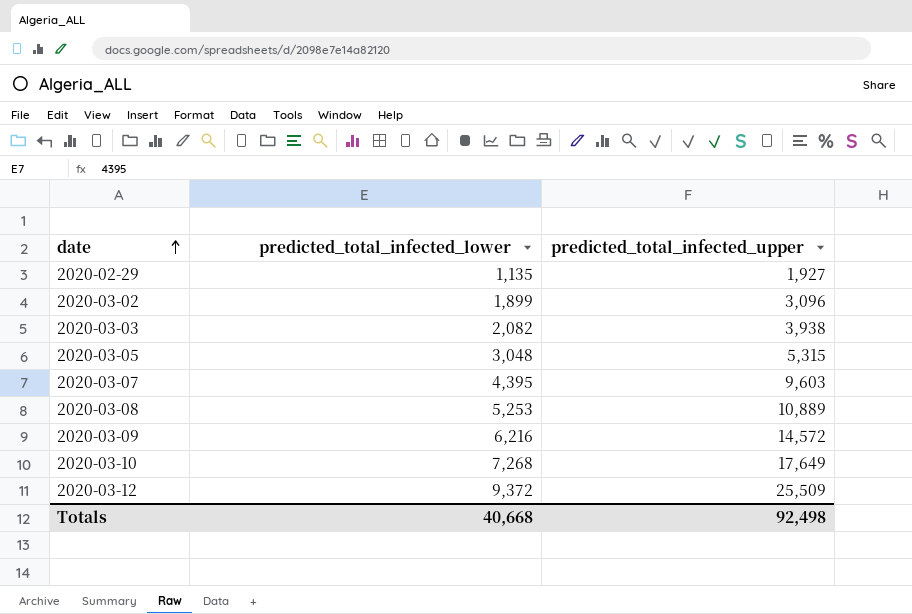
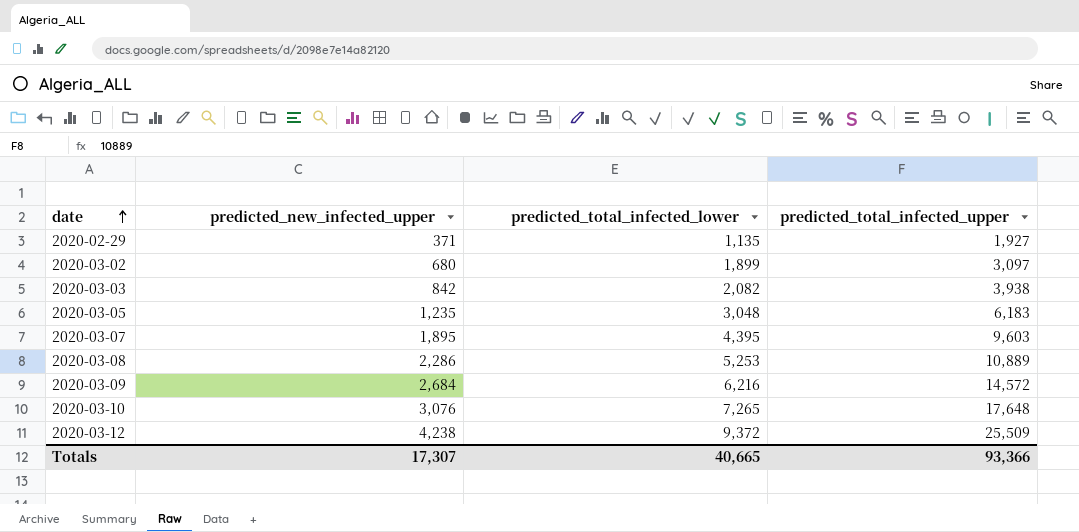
column predicted_new_infected_upper | position: none -> 2
2020-03-02 | predicted_total_infected_upper: 3,096 -> 3,097
2020-03-05 | predicted_total_infected_upper: 5,315 -> 6,183
2020-03-10 | predicted_total_infected_lower: 7,268 -> 7,265
2020-03-10 | predicted_total_infected_upper: 17,649 -> 17,648
Totals | predicted_total_infected_lower: 40,668 -> 40,665
Totals | predicted_total_infected_upper: 92,498 -> 93,366

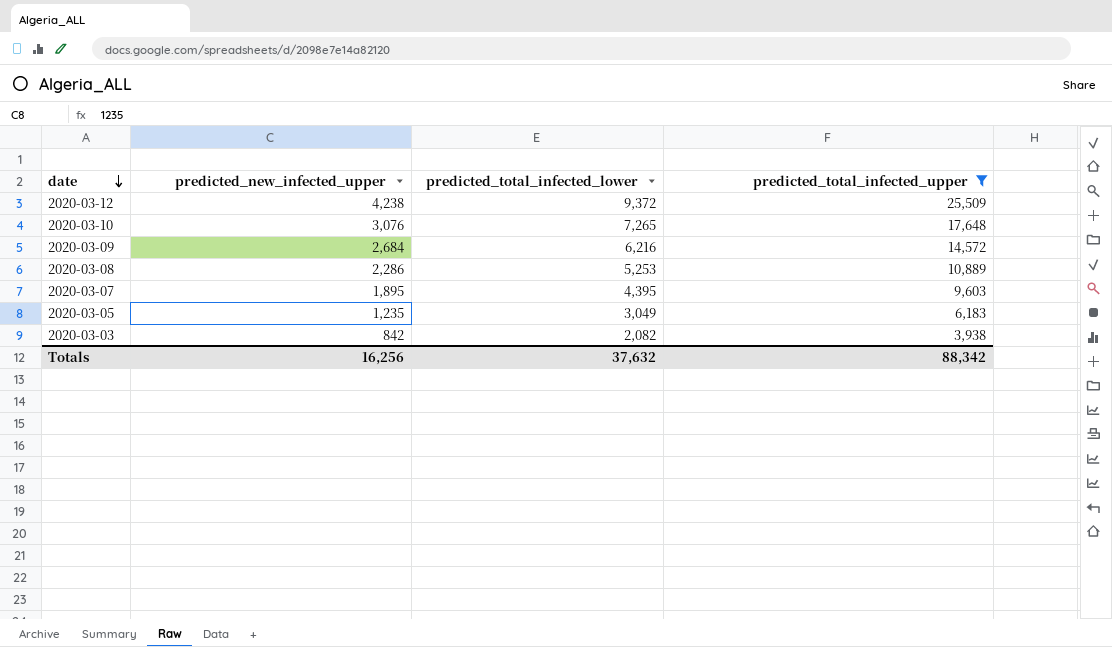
filter: none -> predicted_total_infected_upper >= 3,938
row order: date ascending -> date descending
2020-03-05 | predicted_total_infected_lower: 3,048 -> 3,049
Totals | predicted_new_infected_upper: 17,307 -> 16,256
Totals | predicted_total_infected_lower: 40,665 -> 37,632
Totals | predicted_total_infected_upper: 93,366 -> 88,342

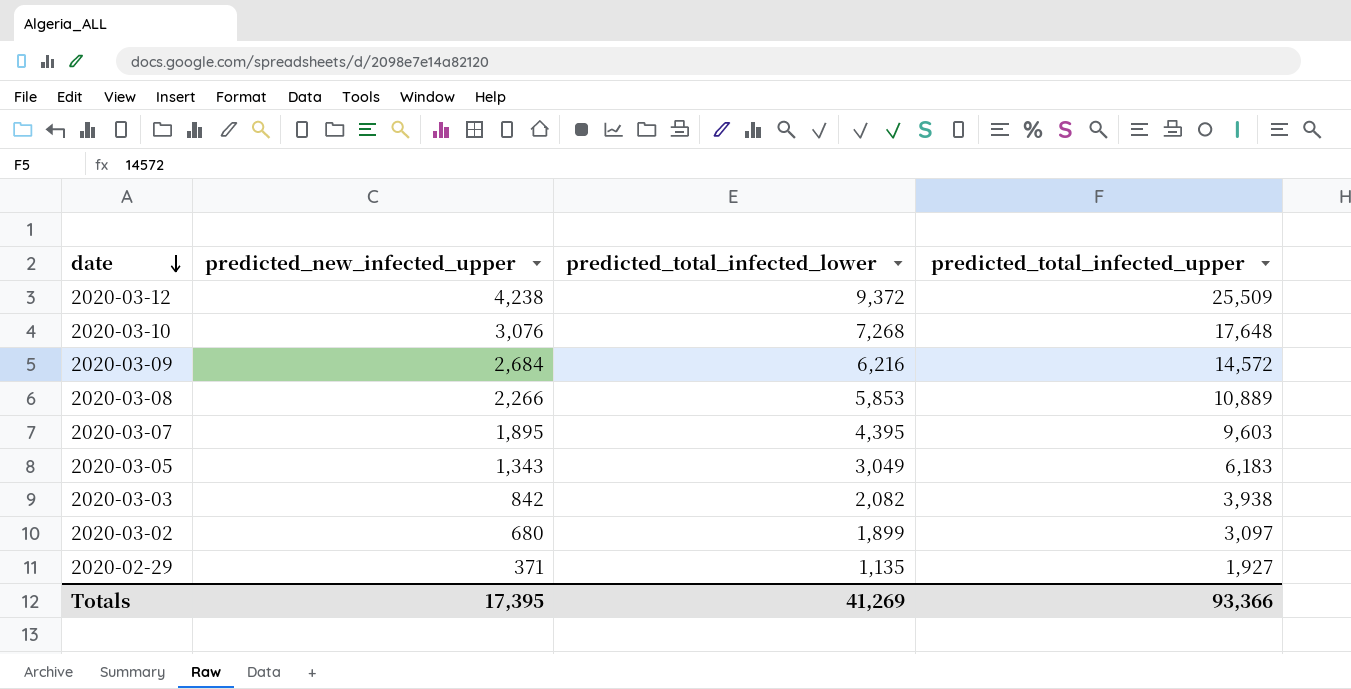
filter: predicted_total_infected_upper >= 3,938 -> none
2020-03-10 | predicted_total_infected_lower: 7,265 -> 7,268
2020-03-08 | predicted_new_infected_upper: 2,286 -> 2,266
2020-03-08 | predicted_total_infected_lower: 5,253 -> 5,853
2020-03-05 | predicted_new_infected_upper: 1,235 -> 1,343
Totals | predicted_new_infected_upper: 16,256 -> 17,395
Totals | predicted_total_infected_lower: 37,632 -> 41,269
Totals | predicted_total_infected_upper: 88,342 -> 93,366

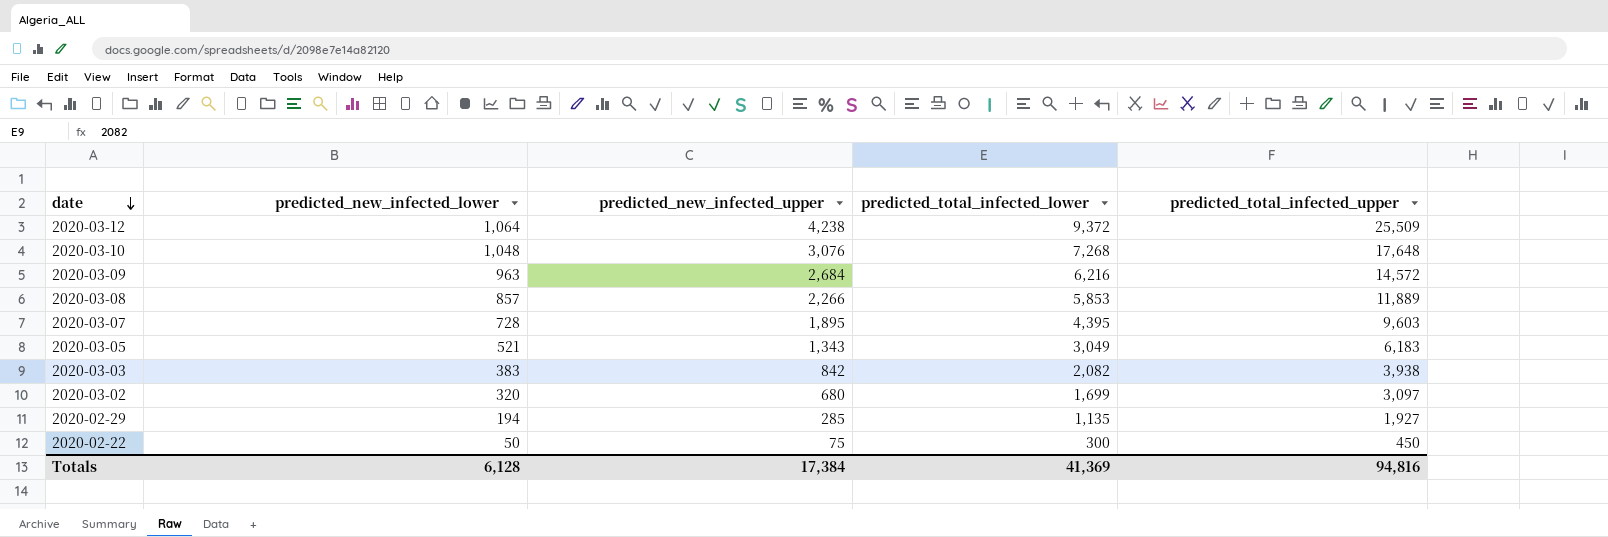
column predicted_new_infected_lower | position: none -> 2
2020-03-08 | predicted_total_infected_upper: 10,889 -> 11,889
2020-03-02 | predicted_total_infected_lower: 1,899 -> 1,699
2020-02-29 | predicted_new_infected_upper: 371 -> 285
row 2020-02-22: none -> 50 | 75 | 300 | 450
Totals | predicted_new_infected_upper: 17,395 -> 17,384
Totals | predicted_total_infected_lower: 41,269 -> 41,369
Totals | predicted_total_infected_upper: 93,366 -> 94,816

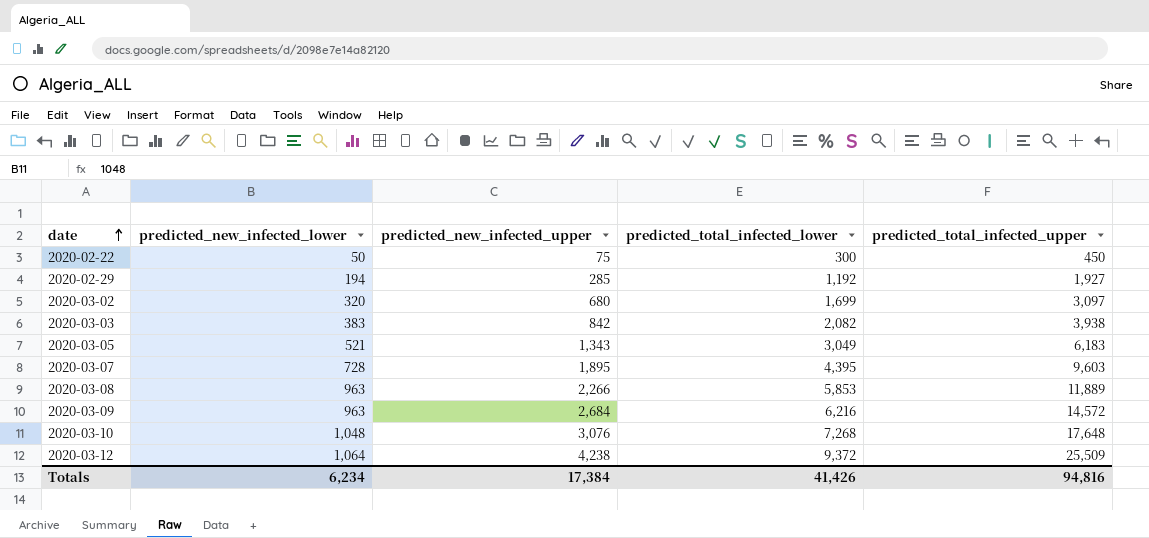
row order: date descending -> date ascending
2020-02-29 | predicted_total_infected_lower: 1,135 -> 1,192
2020-03-08 | predicted_new_infected_lower: 857 -> 963
Totals | predicted_new_infected_lower: 6,128 -> 6,234
Totals | predicted_total_infected_lower: 41,369 -> 41,426

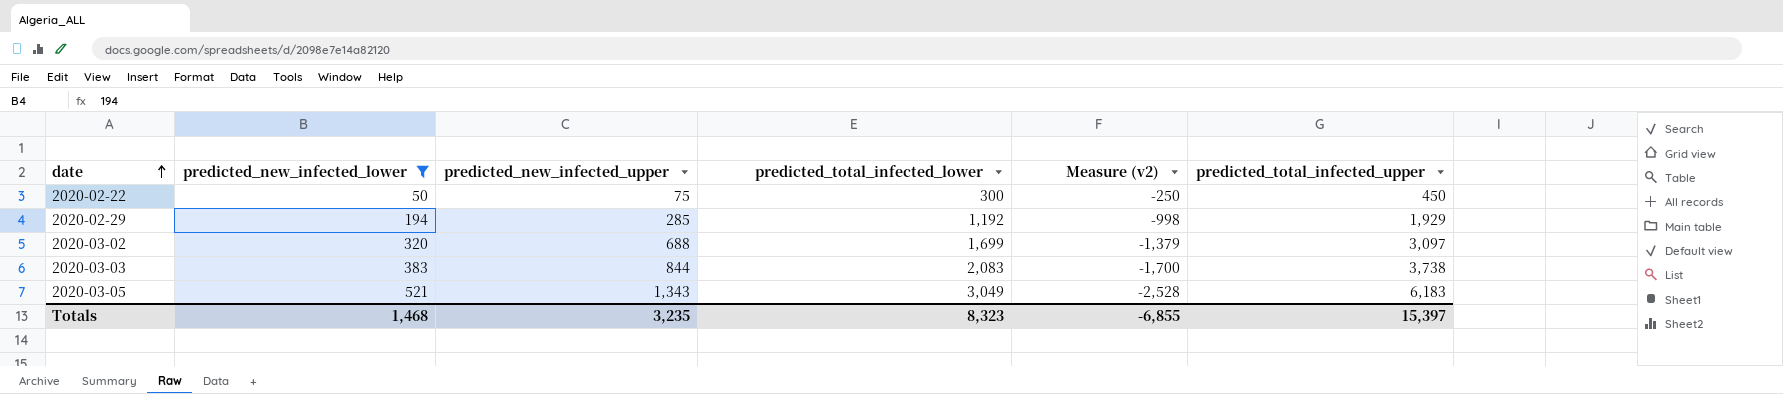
filter: none -> predicted_new_infected_lower <= 521
column Measure (v2) | formula: none -> [predicted_new_infected_lower] - [predicted_total_infected_lower]
2020-02-29 | predicted_total_infected_upper: 1,927 -> 1,929
2020-03-02 | predicted_new_infected_upper: 680 -> 688
2020-03-03 | predicted_new_infected_upper: 842 -> 844
2020-03-03 | predicted_total_infected_lower: 2,082 -> 2,083
2020-03-03 | predicted_total_infected_upper: 3,938 -> 3,738
Totals | predicted_new_infected_lower: 6,234 -> 1,468
Totals | predicted_new_infected_upper: 17,384 -> 3,235
Totals | predicted_total_infected_lower: 41,426 -> 8,323
Totals | predicted_total_infected_upper: 94,816 -> 15,397

